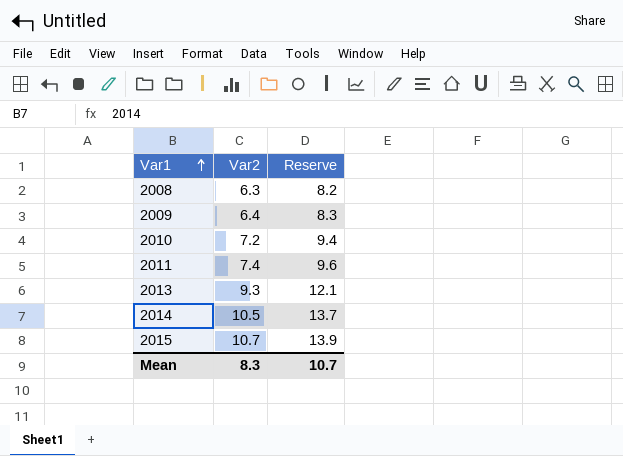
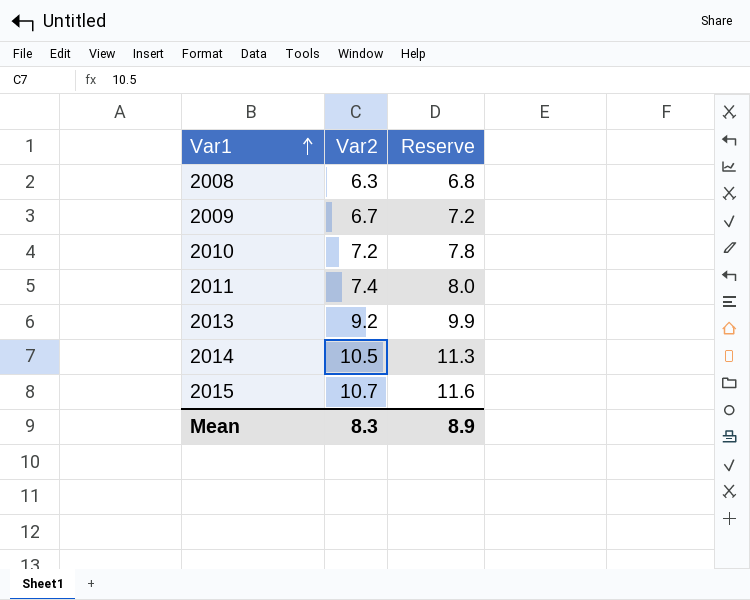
column Reserve | formula: [Var2] * 1.3 -> [Var2] * 1.08
2009 | Var2: 6.4 -> 6.7
2013 | Var2: 9.3 -> 9.2
Mean | Reserve: 10.7 -> 8.9

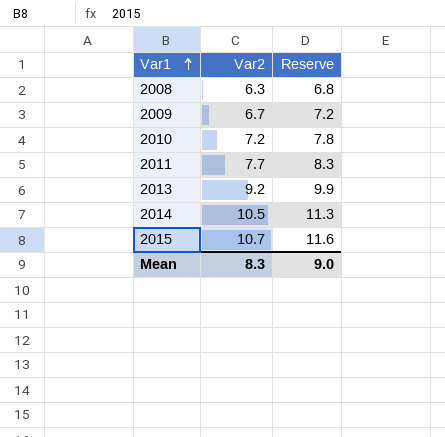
2011 | Var2: 7.4 -> 7.7
2011 | Reserve: 8.0 -> 8.3
Mean | Reserve: 8.9 -> 9.0

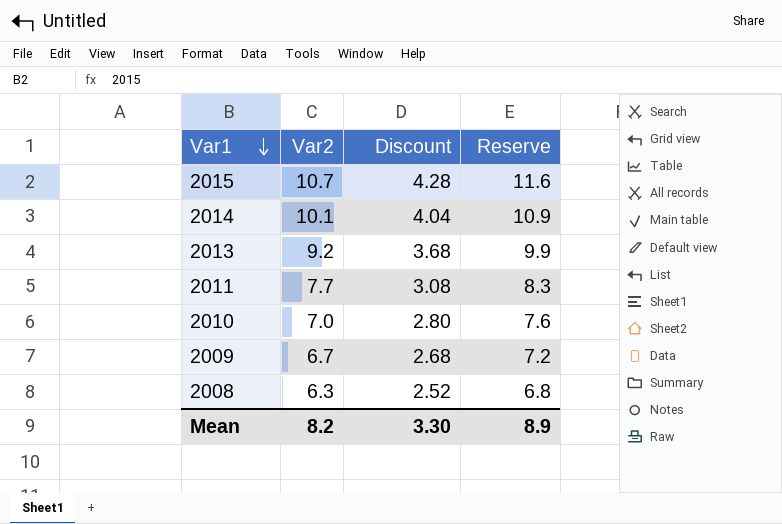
row order: Var1 ascending -> Var1 descending
column Discount | formula: none -> [Var2] * 0.4
2014 | Var2: 10.5 -> 10.1
2014 | Reserve: 11.3 -> 10.9
2010 | Var2: 7.2 -> 7.0
2010 | Reserve: 7.8 -> 7.6
Mean | Var2: 8.3 -> 8.2
Mean | Reserve: 9.0 -> 8.9

